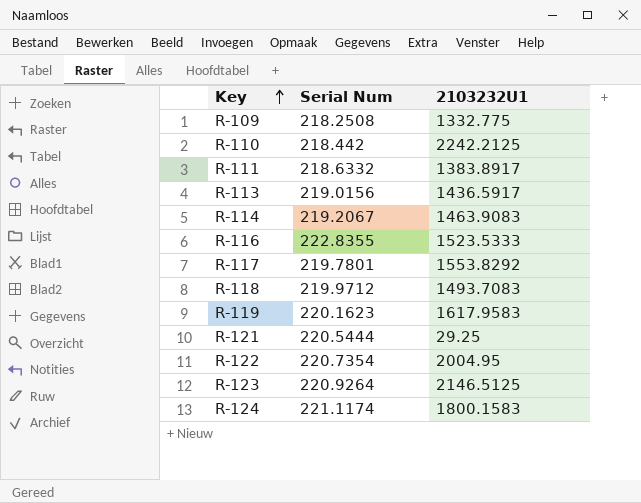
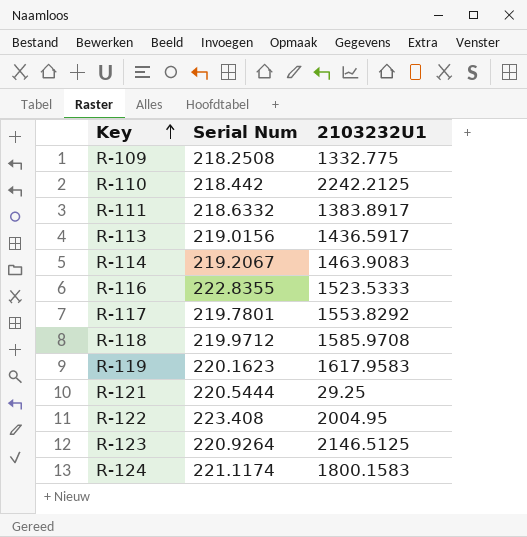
R-118 | 2103232U1: 1493.7083 -> 1585.9708
R-122 | Serial Num: 220.7354 -> 223.408

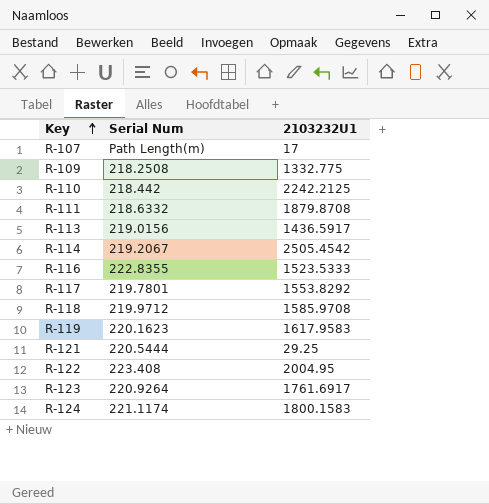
row R-107: none -> Path Length(m) | 17
R-111 | 2103232U1: 1383.8917 -> 1879.8708
R-114 | 2103232U1: 1463.9083 -> 2505.4542
R-123 | 2103232U1: 2146.5125 -> 1761.6917

